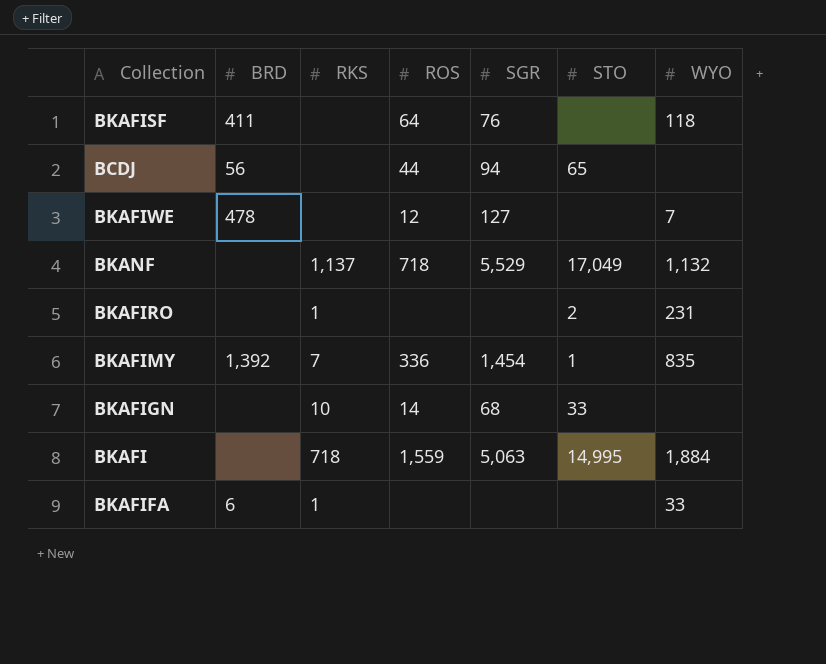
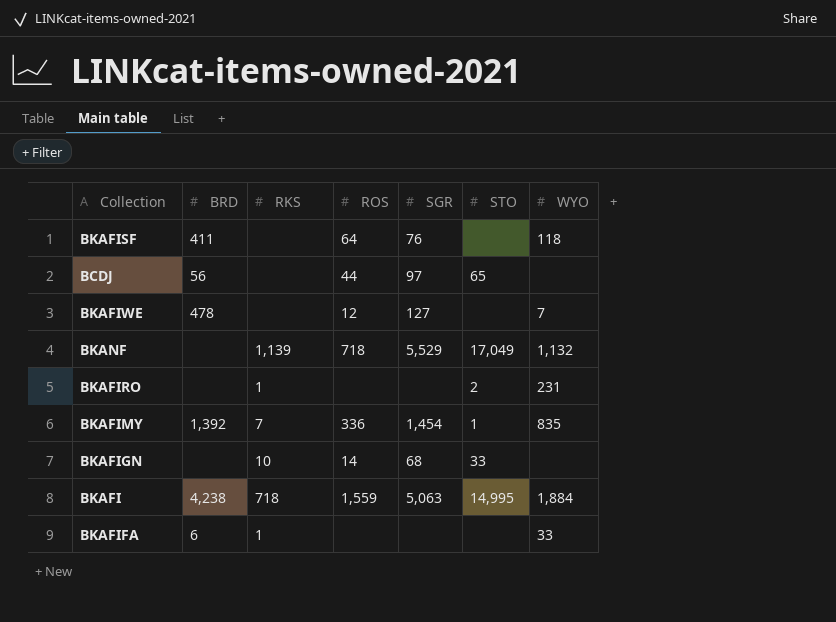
BCDJ | SGR: 94 -> 97
BKANF | RKS: 1,137 -> 1,139
BKAFI | BRD: none -> 4,238

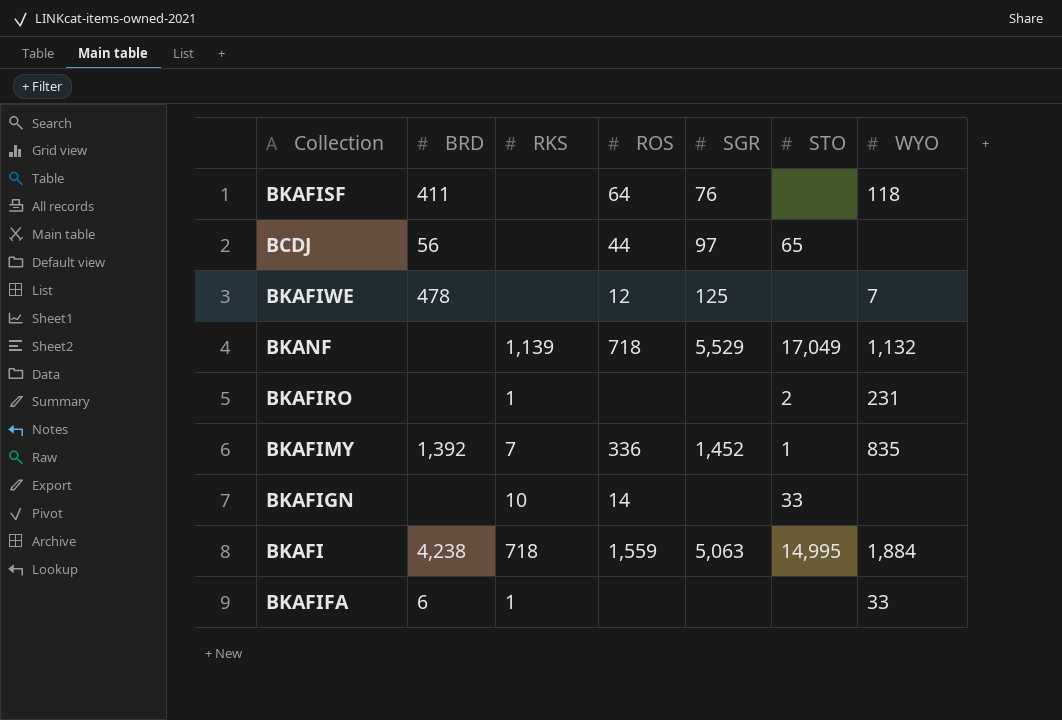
BKAFIWE | SGR: 127 -> 125
BKAFIMY | SGR: 1,454 -> 1,452
BKAFIGN | SGR: 68 -> none

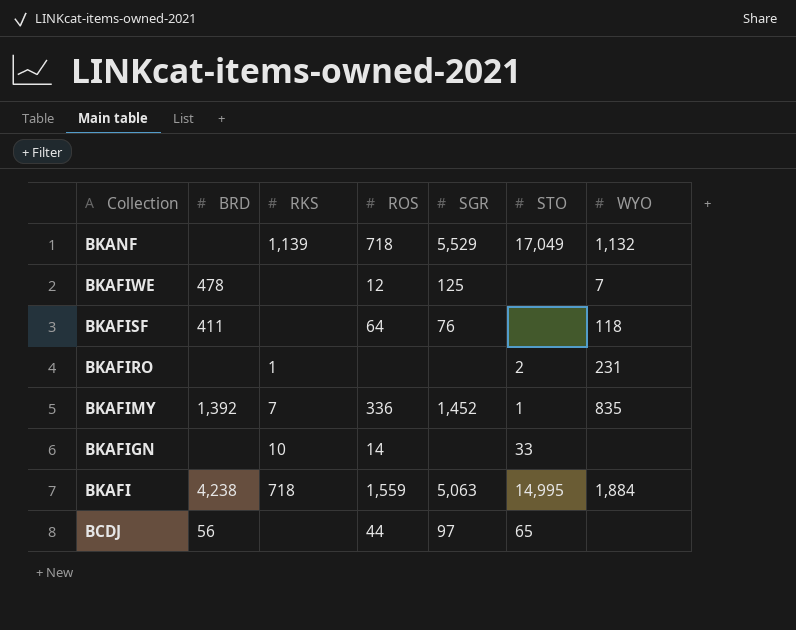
row order: none -> Collection descending
row BKAFIFA: 6 | 1 | none | none | none | 33 -> none

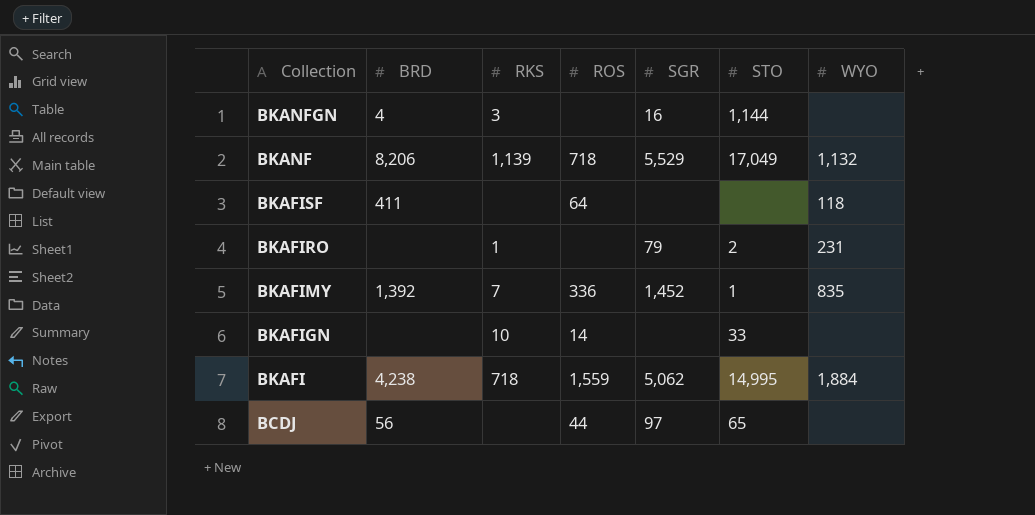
row BKAFIWE: 478 | none | 12 | 125 | none | 7 -> none
row BKANFGN: none -> 4 | 3 | none | 16 | 1,144 | none
BKANF | BRD: none -> 8,206
BKAFISF | SGR: 76 -> none
BKAFIRO | SGR: none -> 79
BKAFI | SGR: 5,063 -> 5,062

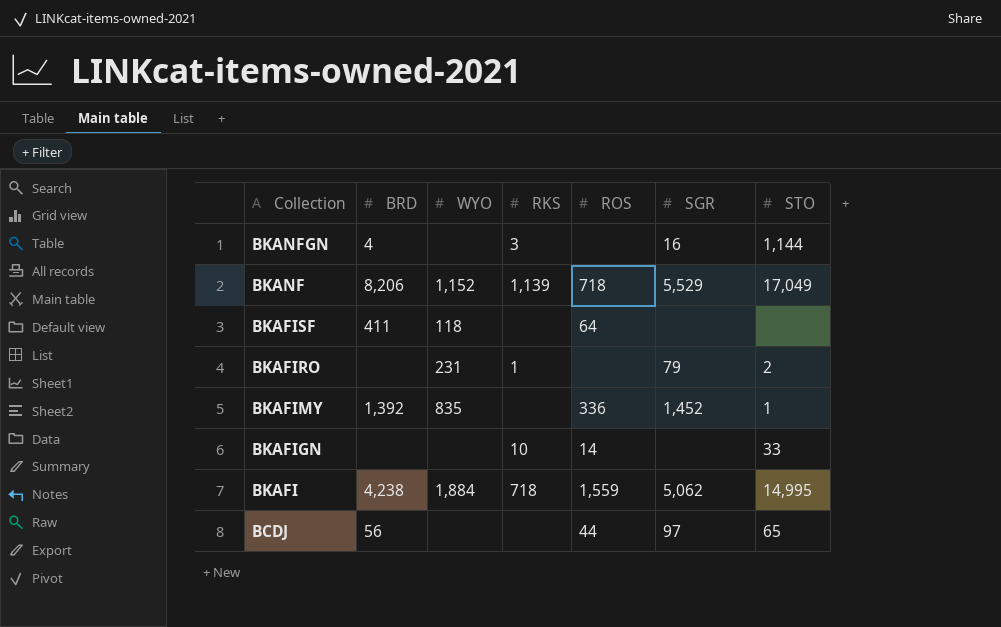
column WYO | position: 7 -> 3
BKANF | WYO: 1,132 -> 1,152
BKAFIMY | RKS: 7 -> none

